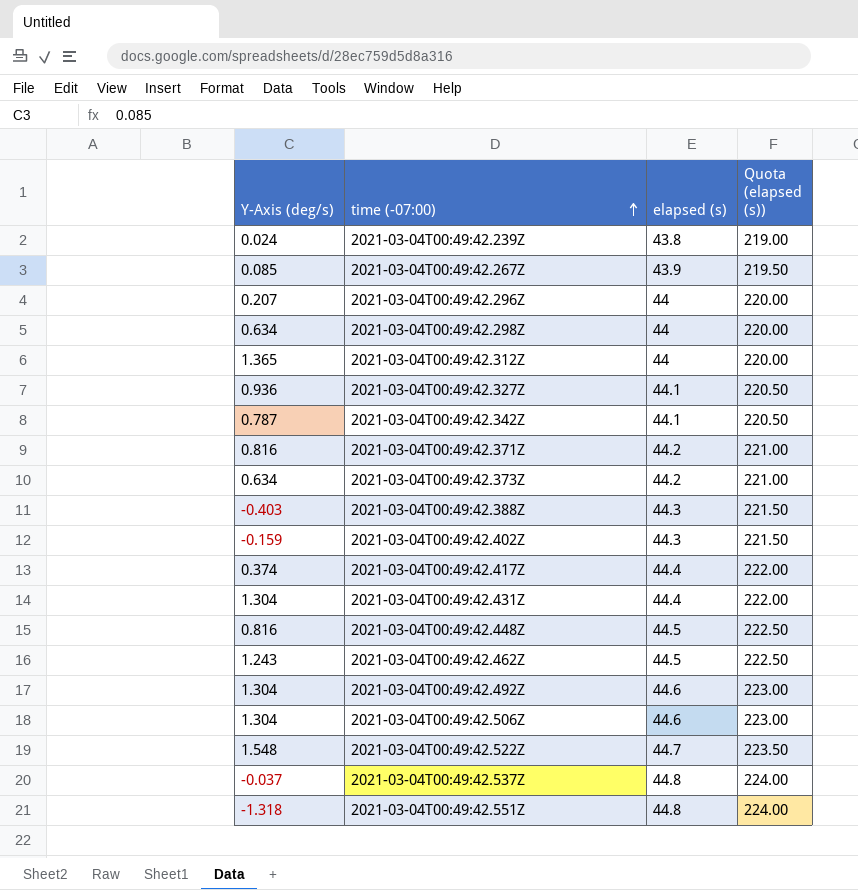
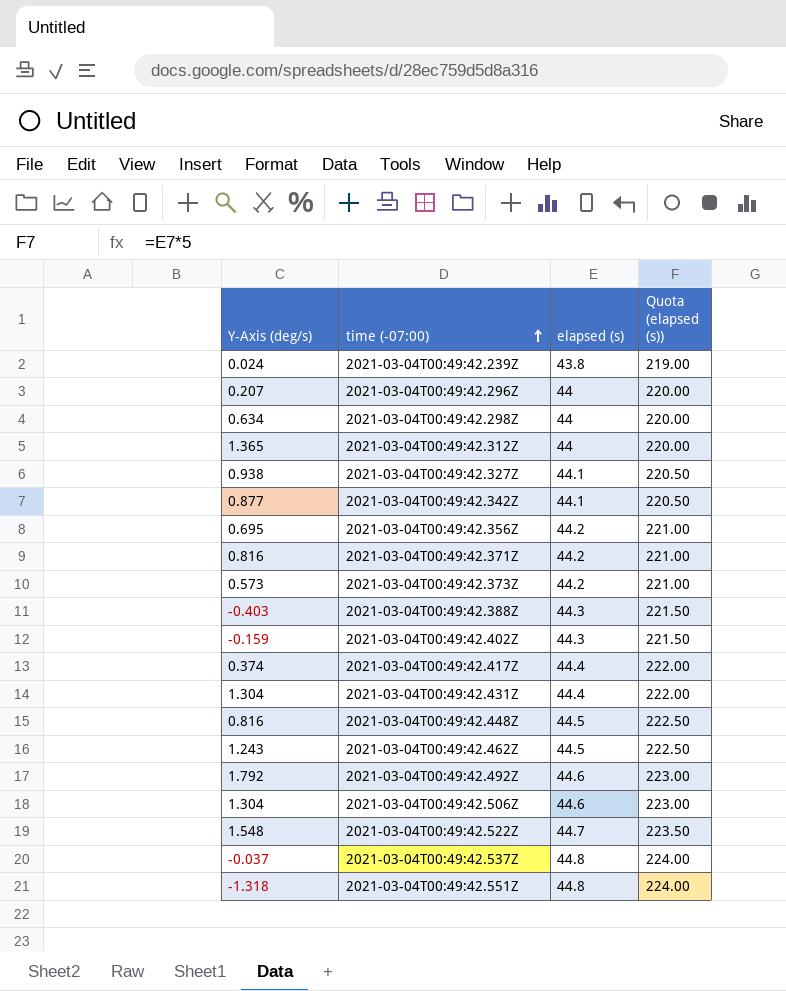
row 2021-03-04T00:49:42.267Z: 0.085 | 43.9 | 219.50 -> none
2021-03-04T00:49:42.327Z | Y-Axis (deg/s): 0.936 -> 0.938
2021-03-04T00:49:42.342Z | Y-Axis (deg/s): 0.787 -> 0.877
row 2021-03-04T00:49:42.356Z: none -> 0.695 | 44.2 | 221.00
2021-03-04T00:49:42.373Z | Y-Axis (deg/s): 0.634 -> 0.573
2021-03-04T00:49:42.492Z | Y-Axis (deg/s): 1.304 -> 1.792

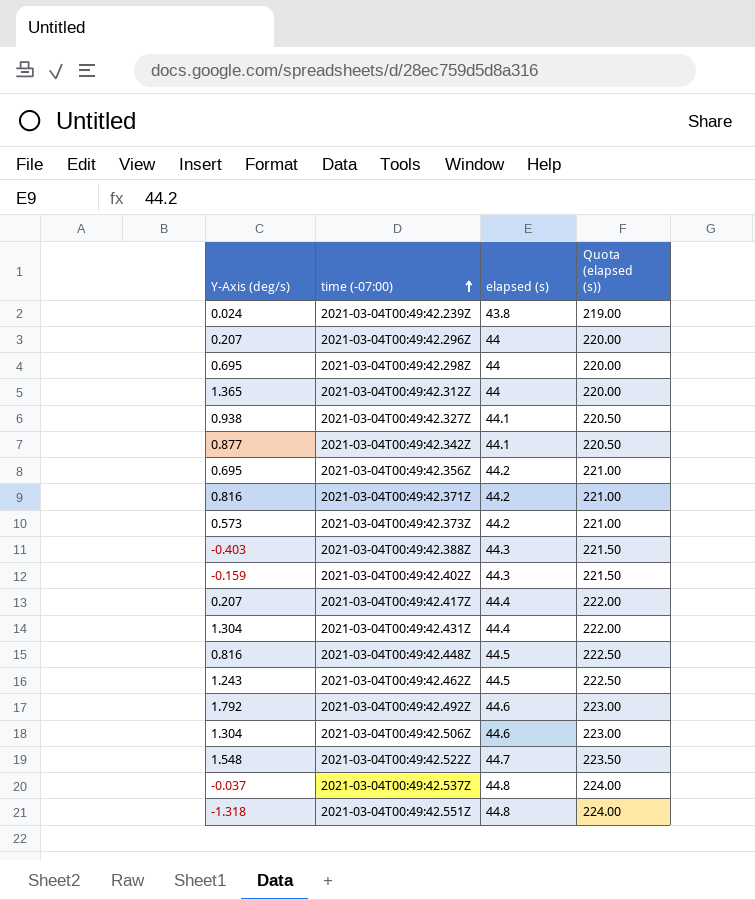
2021-03-04T00:49:42.298Z | Y-Axis (deg/s): 0.634 -> 0.695
2021-03-04T00:49:42.417Z | Y-Axis (deg/s): 0.374 -> 0.207

